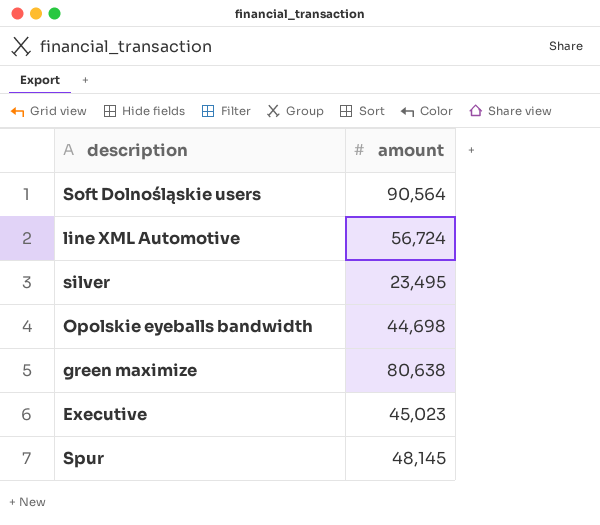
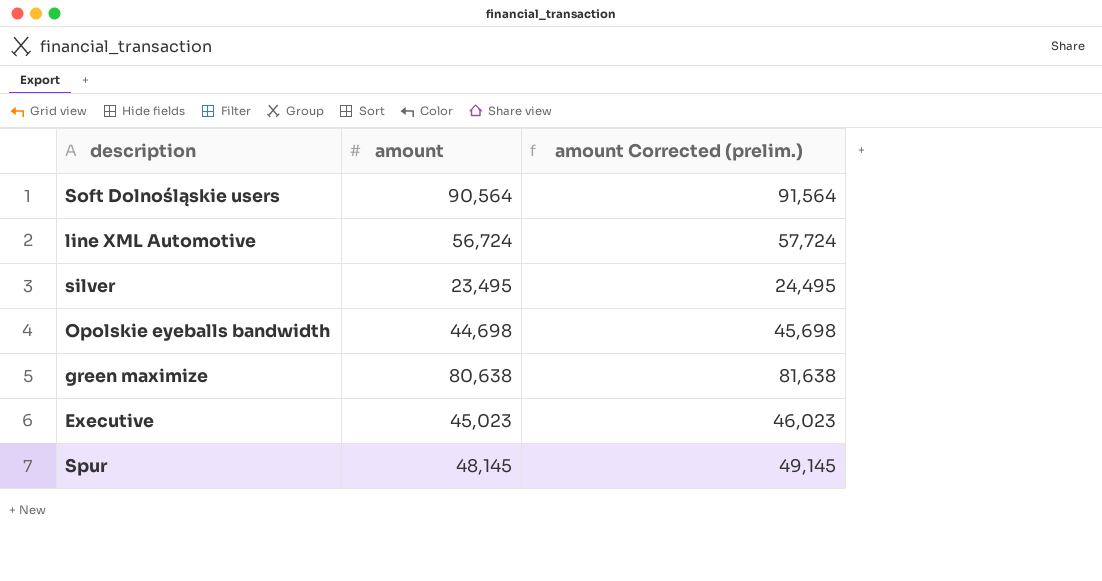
column amount Corrected (prelim.) | formula: none -> [amount] + 1000

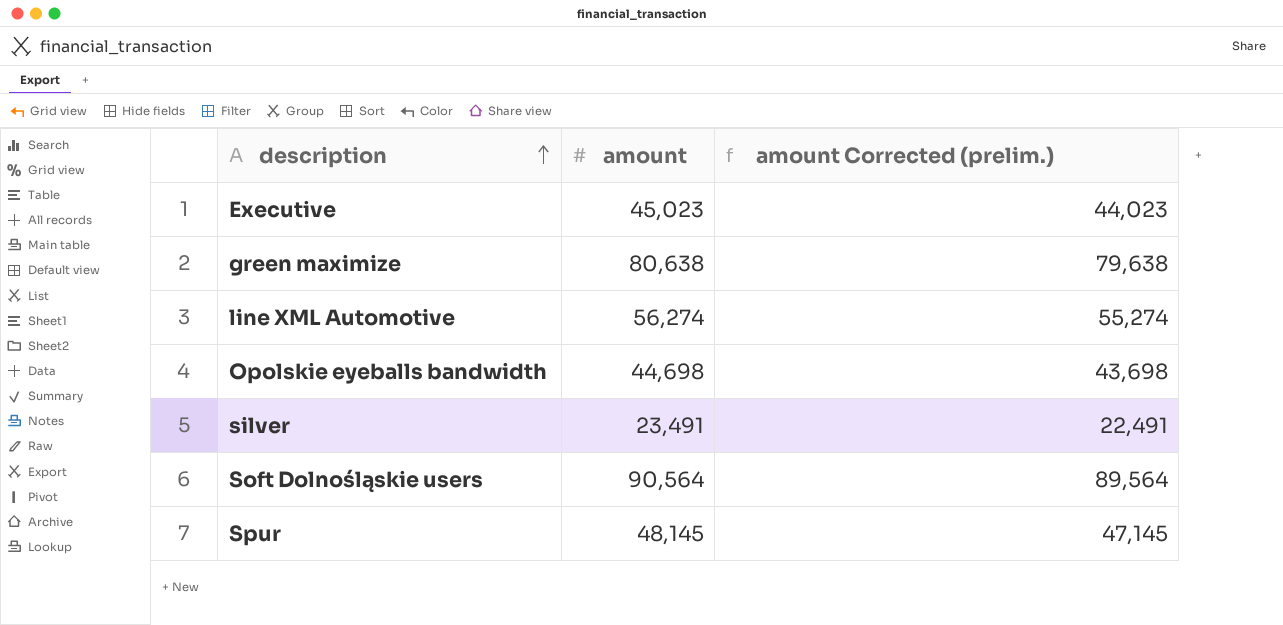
row order: none -> description ascending
column amount Corrected (prelim.) | formula: [amount] + 1000 -> [amount] - 1000
line XML Automotive | amount: 56,724 -> 56,274
silver | amount: 23,495 -> 23,491

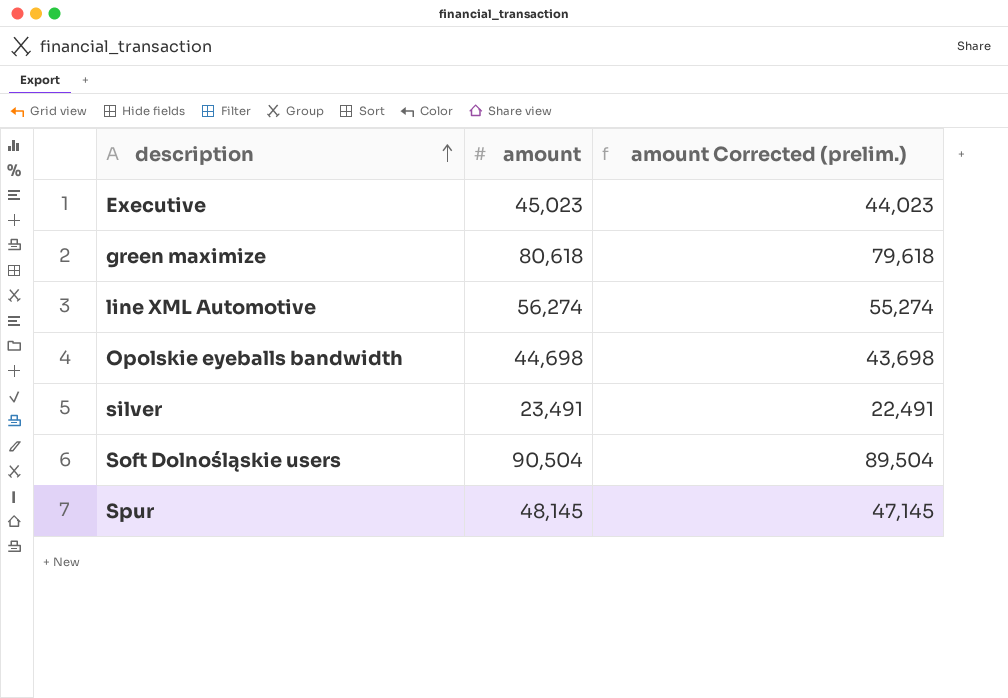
green maximize | amount: 80,638 -> 80,618
green maximize | amount Corrected (prelim.): 79,638 -> 79,618
Soft Dolnośląskie users | amount: 90,564 -> 90,504
Soft Dolnośląskie users | amount Corrected (prelim.): 89,564 -> 89,504

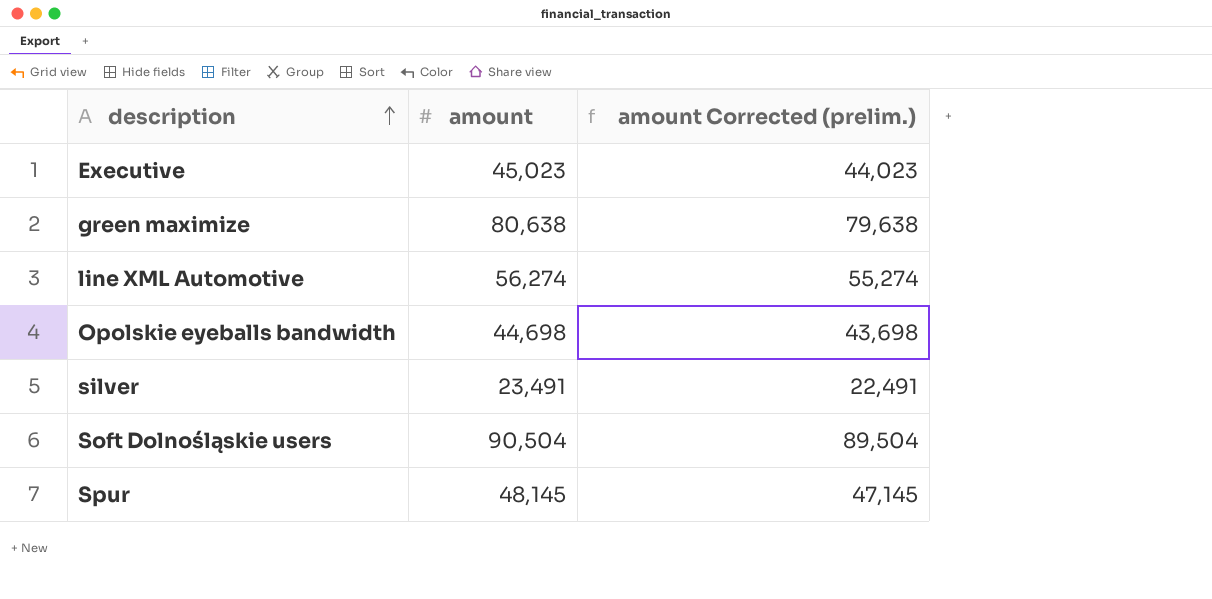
green maximize | amount: 80,618 -> 80,638
green maximize | amount Corrected (prelim.): 79,618 -> 79,638

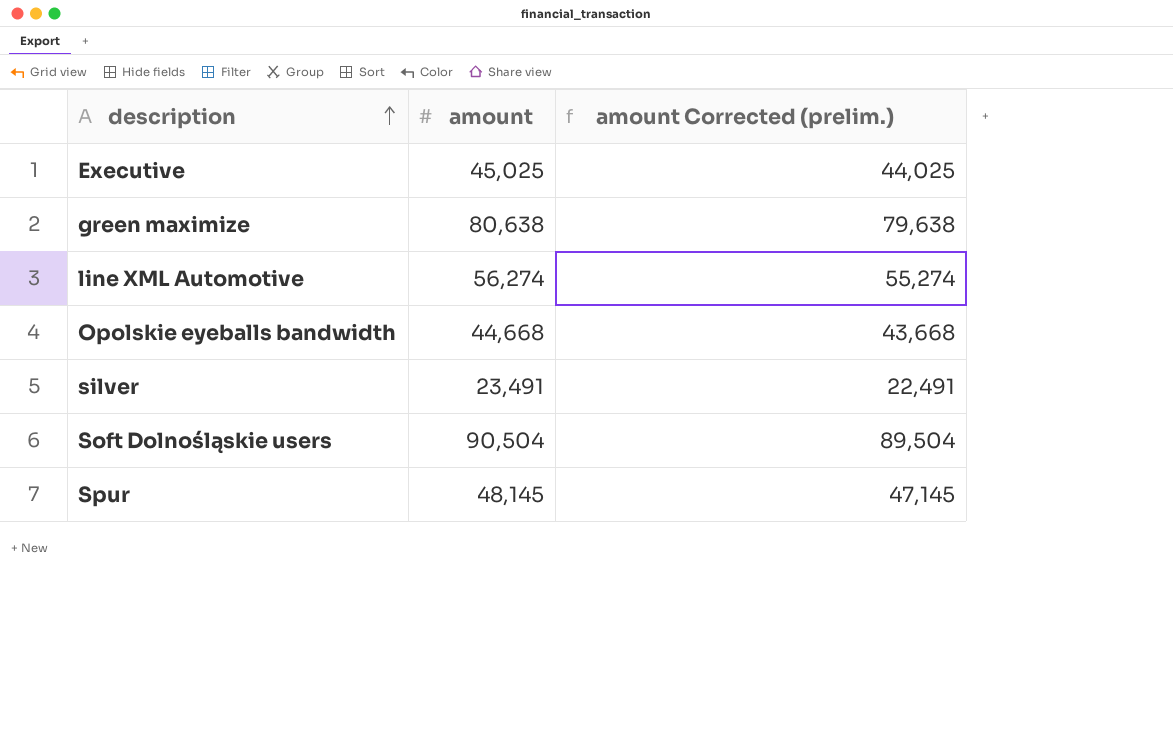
Executive | amount: 45,023 -> 45,025
Executive | amount Corrected (prelim.): 44,023 -> 44,025
Opolskie eyeballs bandwidth | amount: 44,698 -> 44,668
Opolskie eyeballs bandwidth | amount Corrected (prelim.): 43,698 -> 43,668

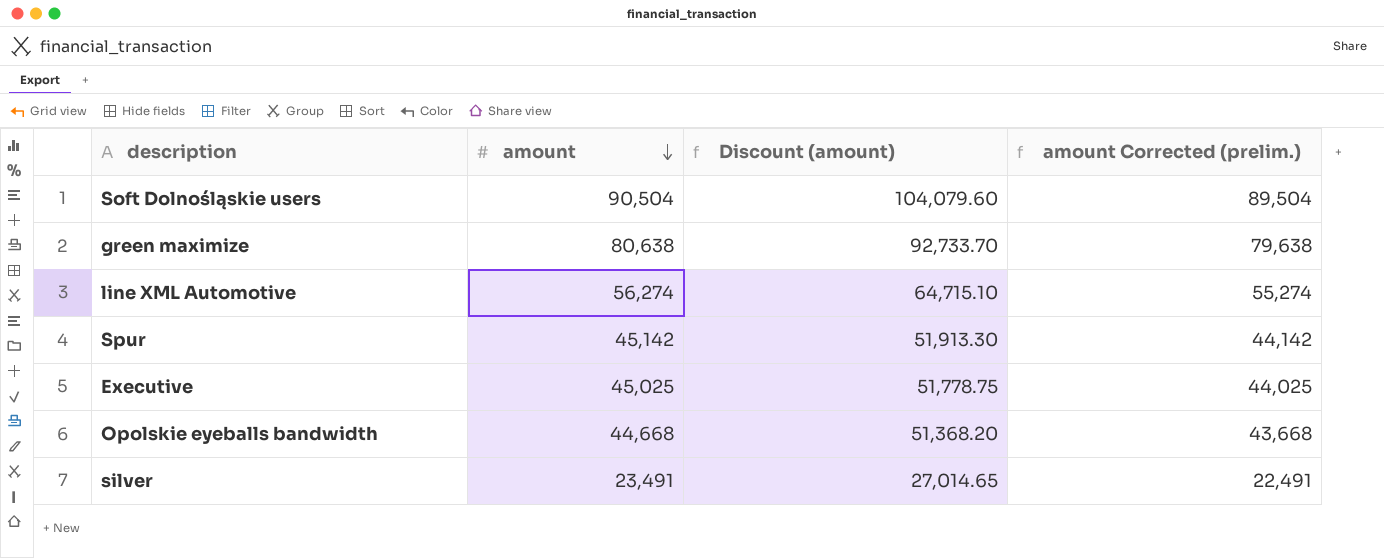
row order: description ascending -> amount descending
column Discount (amount) | formula: none -> [amount] * 1.15
Spur | amount: 48,145 -> 45,142
Spur | amount Corrected (prelim.): 47,145 -> 44,142

